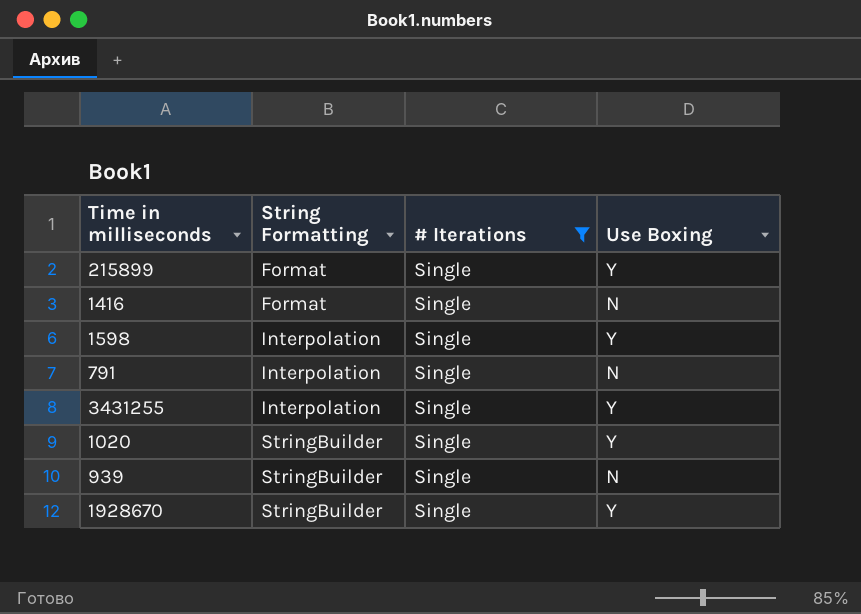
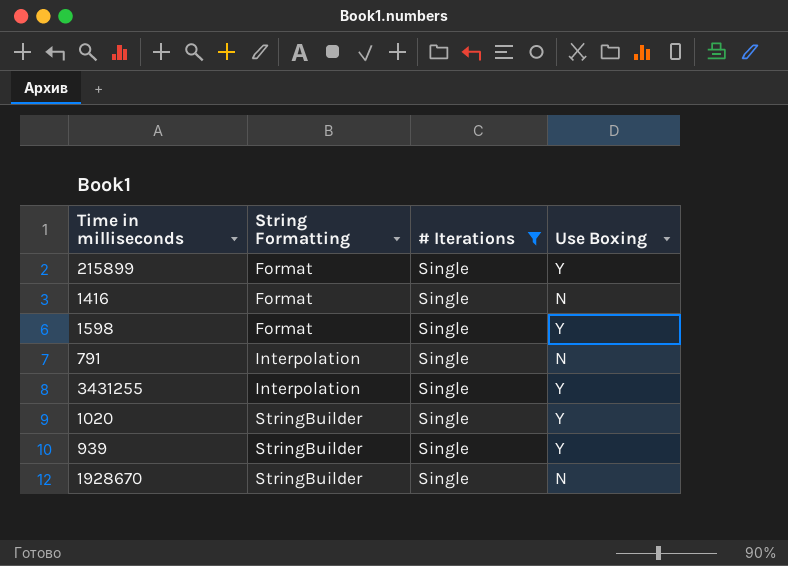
1598 | String Formatting: Interpolation -> Format
939 | Use Boxing: N -> Y
1928670 | Use Boxing: Y -> N

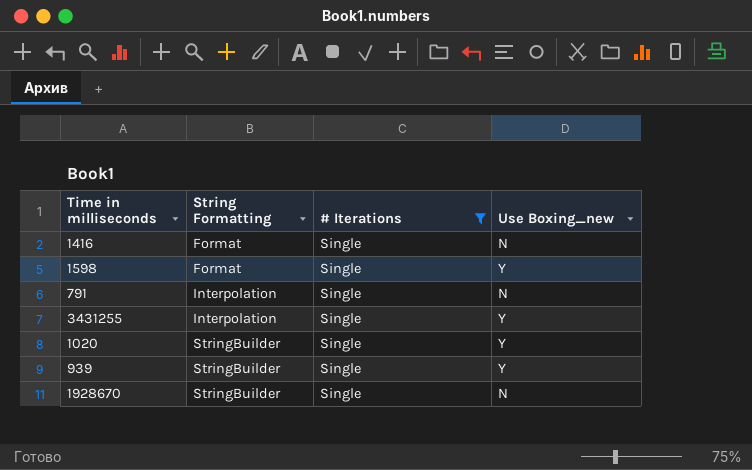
column name: Use Boxing -> Use Boxing_new
row 215899: Format | Single | Y -> none

